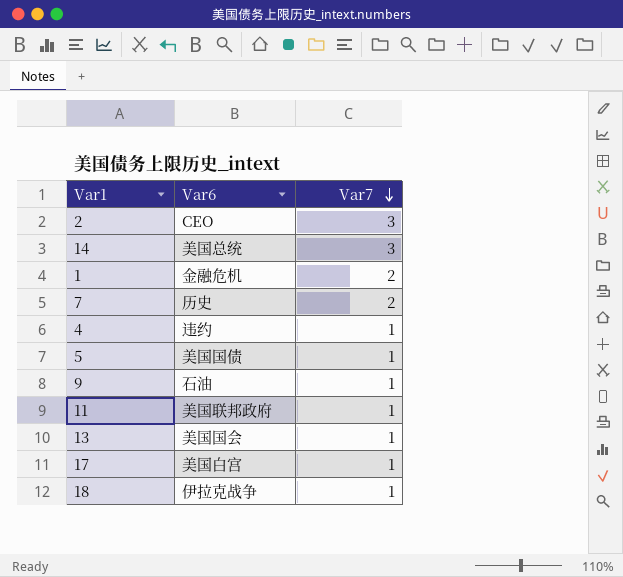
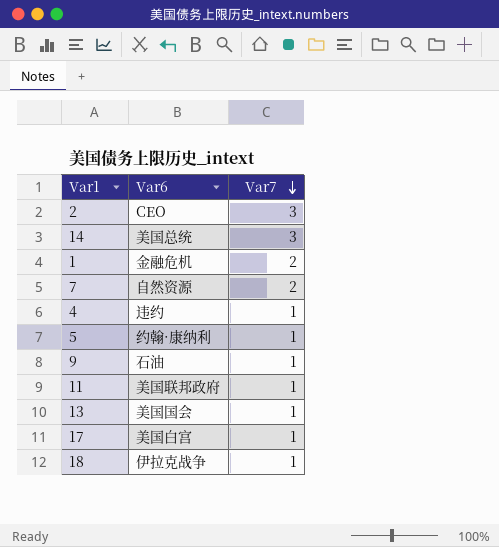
7 | Var6: 历史 -> 自然资源
5 | Var6: 美国国债 -> 约翰·康纳利

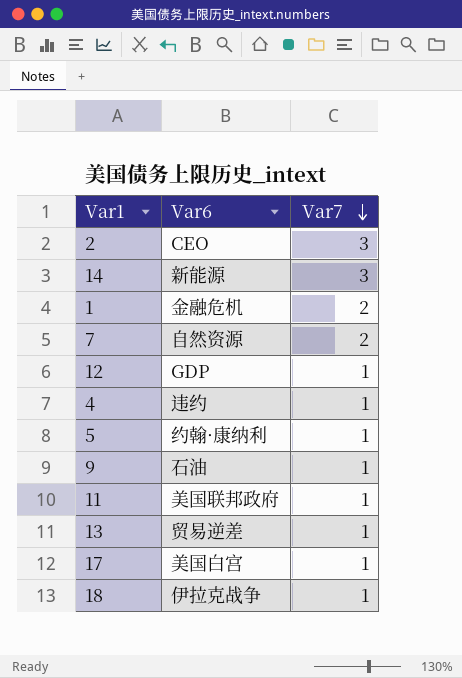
14 | Var6: 美国总统 -> 新能源
row 12: none -> GDP | 1
13 | Var6: 美国国会 -> 贸易逆差

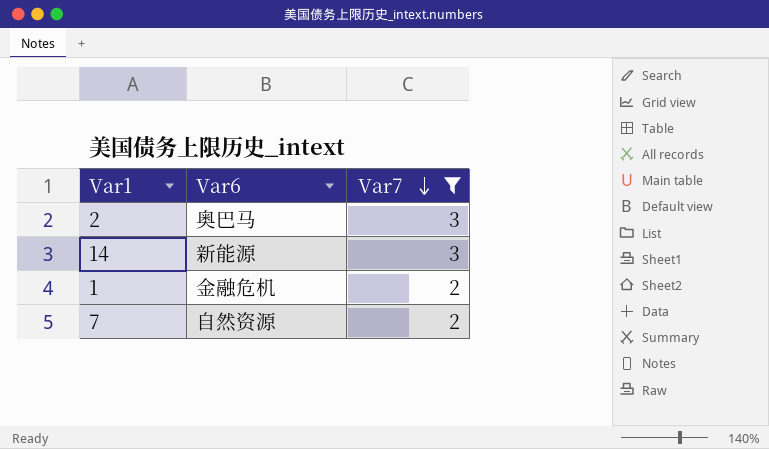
filter: none -> Var7 != 1
2 | Var6: CEO -> 奥巴马

